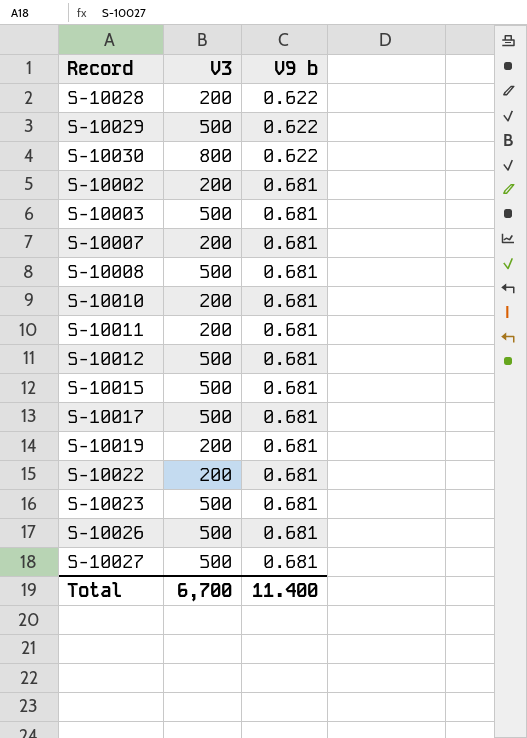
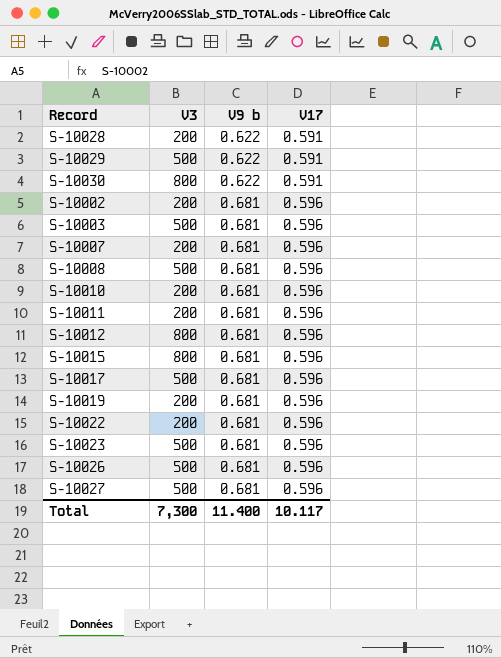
column V17 | position: none -> 4
S-10012 | V3: 500 -> 800
S-10015 | V3: 500 -> 800
Total | V3: 6,700 -> 7,300

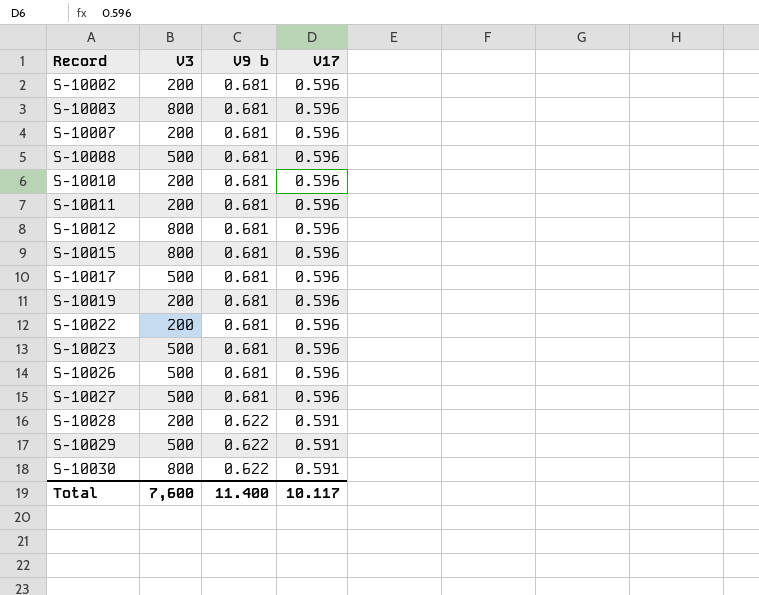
row order: V9 b ascending -> Record ascending
S-10003 | V3: 500 -> 800
Total | V3: 7,300 -> 7,600

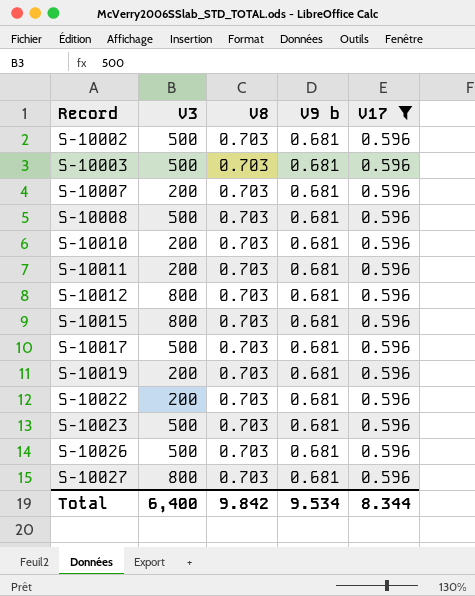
filter: none -> V17 = 0.596
column V8 | position: none -> 3
S-10002 | V3: 200 -> 500
S-10003 | V3: 800 -> 500
S-10027 | V3: 500 -> 800
Total | V3: 7,600 -> 6,400
Total | V9 b: 11.400 -> 9.534
Total | V17: 10.117 -> 8.344

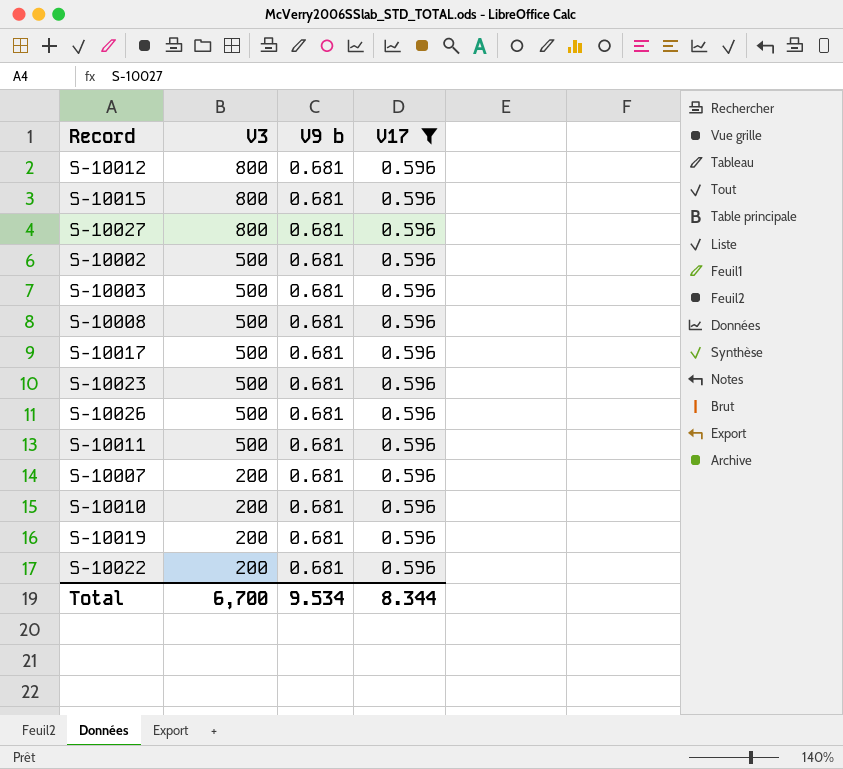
row order: Record ascending -> V3 descending
column V8 | position: 3 -> none
S-10011 | V3: 200 -> 500
Total | V3: 6,400 -> 6,700

